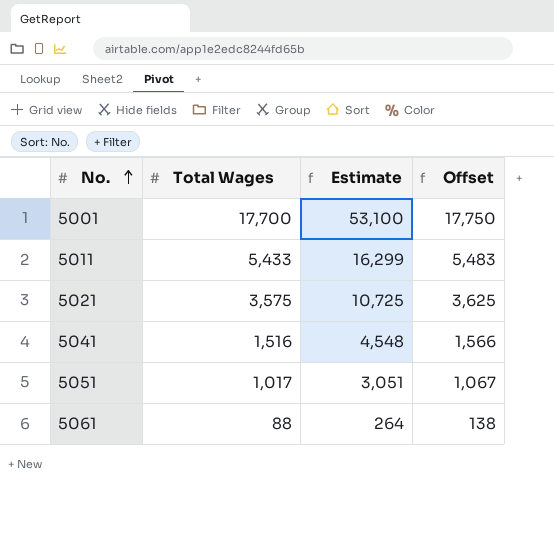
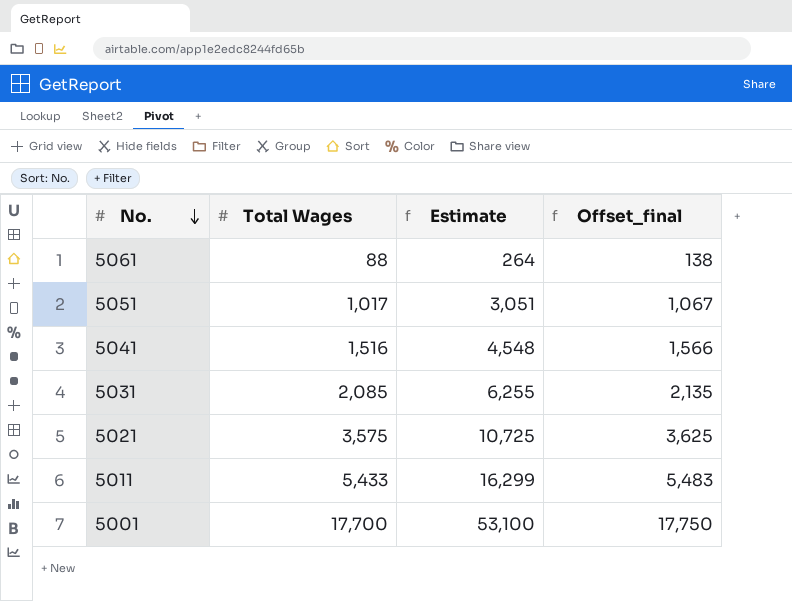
row order: No. ascending -> No. descending
column name: Offset -> Offset_final
row 5031: none -> 2,085 | 6,255 | 2,135

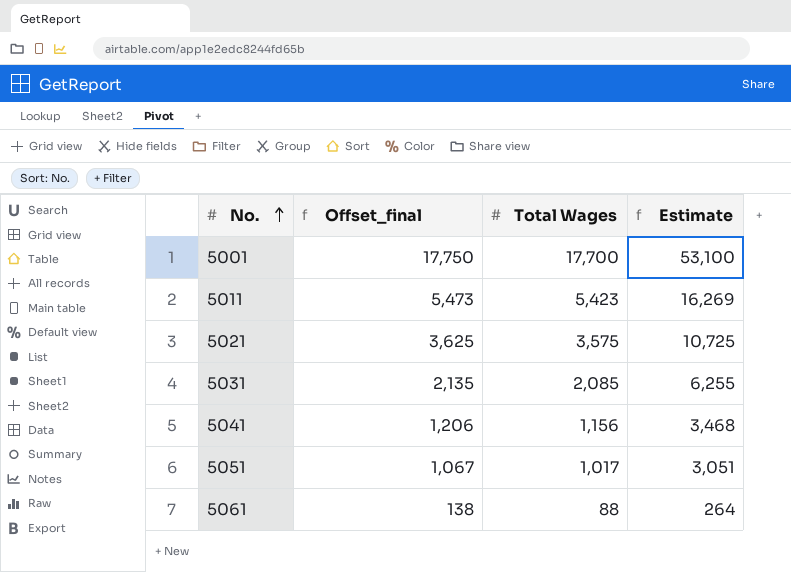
row order: No. descending -> No. ascending
column Offset_final | position: 4 -> 2
5011 | Offset_final: 5,483 -> 5,473
5011 | Total Wages: 5,433 -> 5,423
5011 | Estimate: 16,299 -> 16,269
5041 | Offset_final: 1,566 -> 1,206
5041 | Total Wages: 1,516 -> 1,156
5041 | Estimate: 4,548 -> 3,468

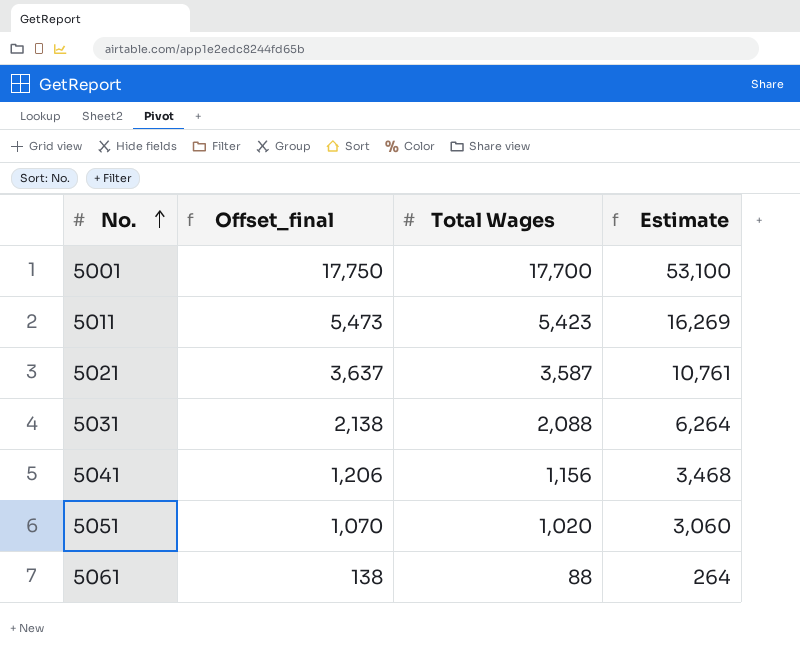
5021 | Offset_final: 3,625 -> 3,637
5021 | Total Wages: 3,575 -> 3,587
5021 | Estimate: 10,725 -> 10,761
5031 | Offset_final: 2,135 -> 2,138
5031 | Total Wages: 2,085 -> 2,088
5031 | Estimate: 6,255 -> 6,264
5051 | Offset_final: 1,067 -> 1,070
5051 | Total Wages: 1,017 -> 1,020
5051 | Estimate: 3,051 -> 3,060

